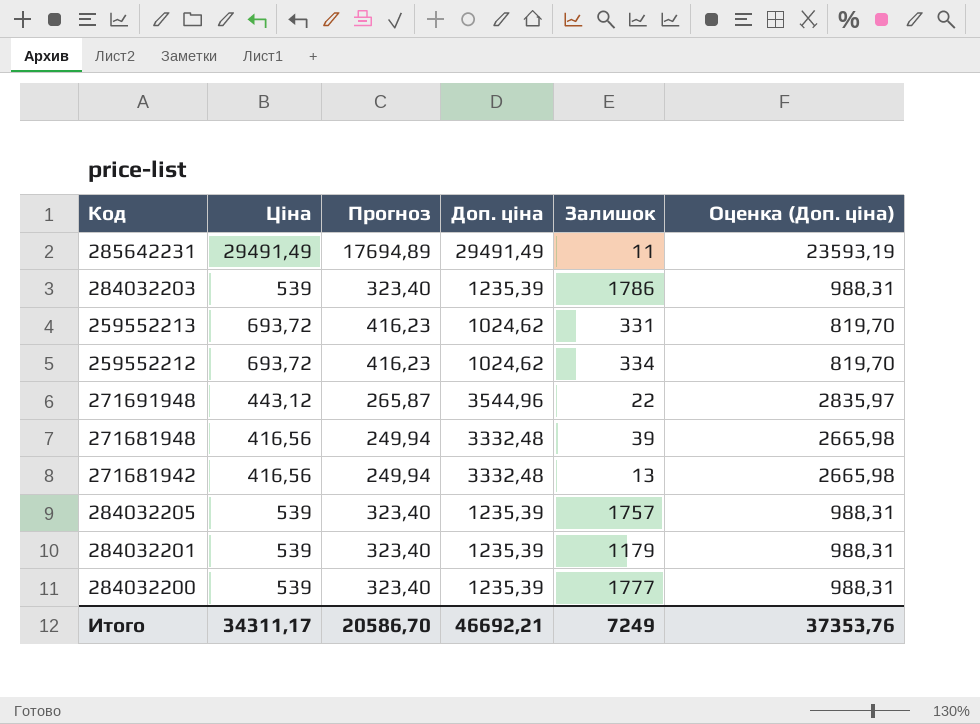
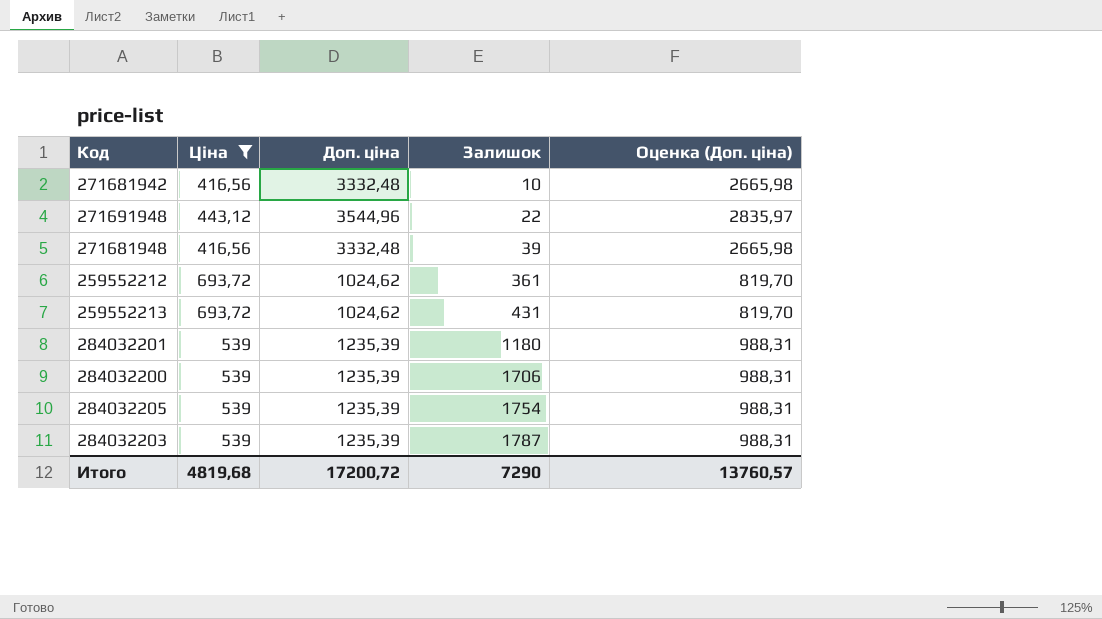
filter: none -> Ціна != 29491,49
row order: none -> Залишок ascending
column Прогноз | formula: [Ціна] * 0,6 -> none
271681942 | Залишок: 13 -> 10
259552212 | Залишок: 334 -> 361
259552213 | Залишок: 331 -> 431
284032201 | Залишок: 1179 -> 1180
284032200 | Залишок: 1777 -> 1706
284032205 | Залишок: 1757 -> 1754
284032203 | Залишок: 1786 -> 1787
Итого | Ціна: 34311,17 -> 4819,68
Итого | Доп. ціна: 46692,21 -> 17200,72
Итого | Залишок: 7249 -> 7290
Итого | Оценка (Доп. ціна): 37353,76 -> 13760,57

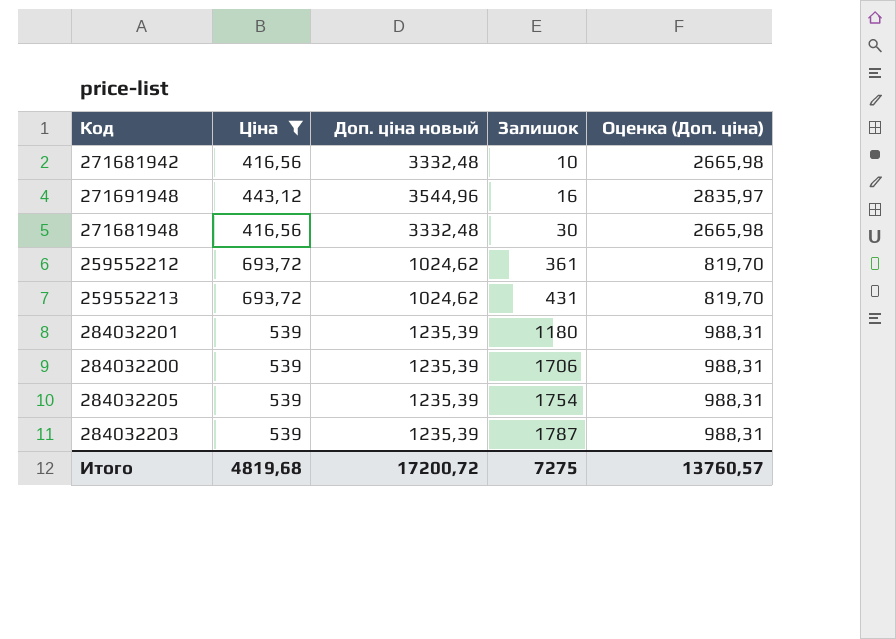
column name: Доп. ціна -> Доп. ціна новый
271691948 | Залишок: 22 -> 16
271681948 | Залишок: 39 -> 30
Итого | Залишок: 7290 -> 7275

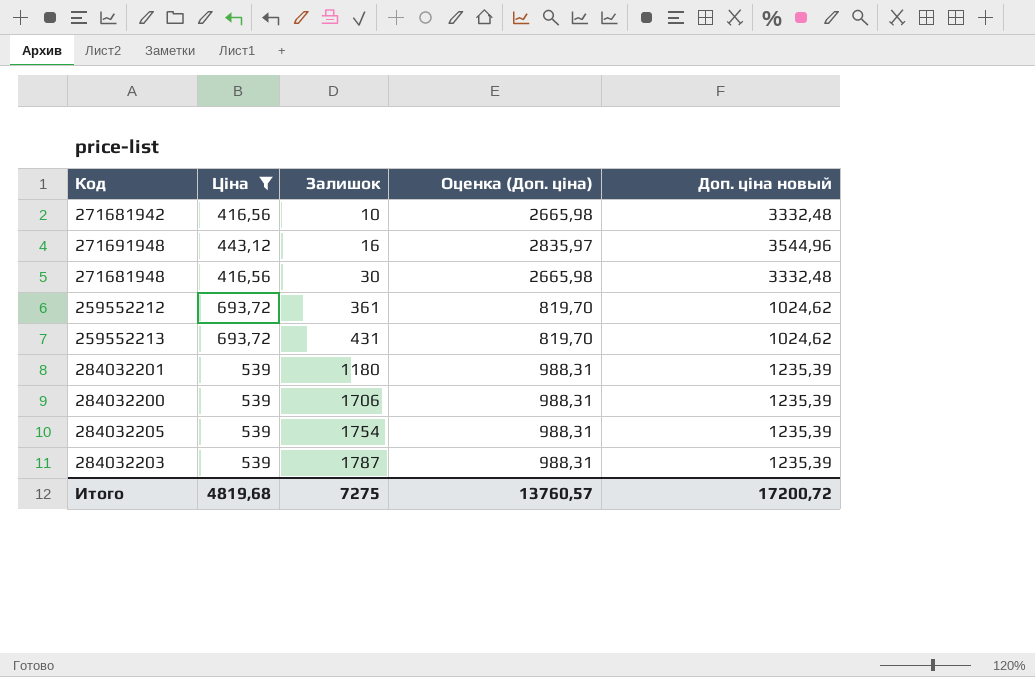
column Доп. ціна новый | position: 3 -> 5

